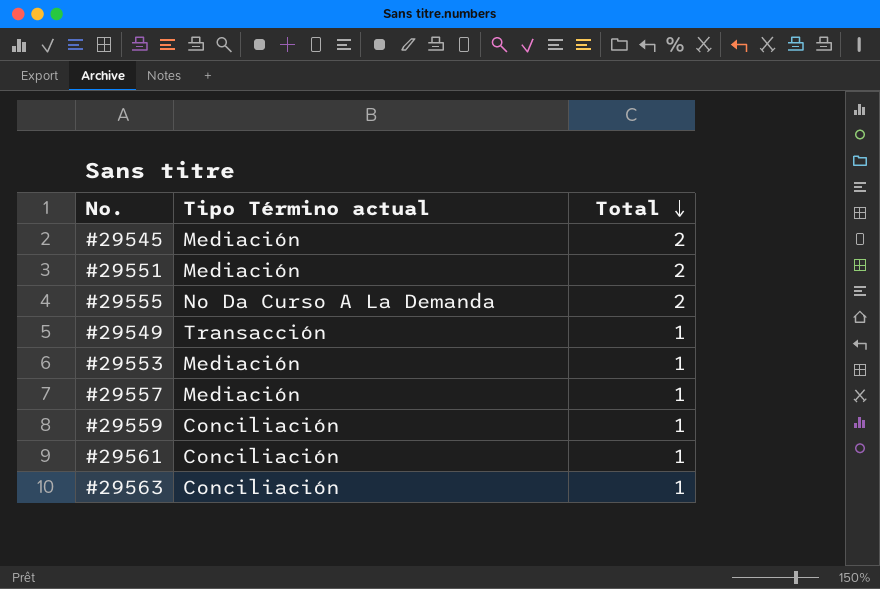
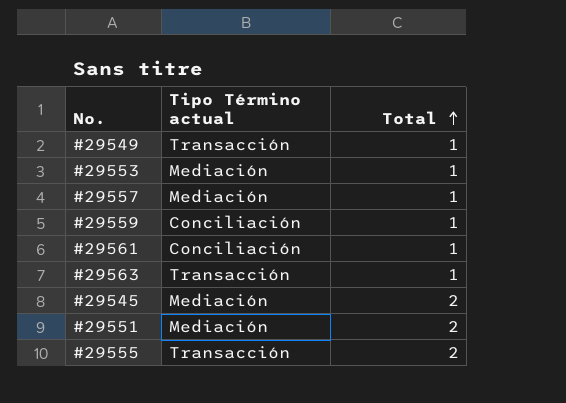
row order: Total descending -> Total ascending
#29563 | Tipo Término actual: Conciliación -> Transacción
#29555 | Tipo Término actual: No Da Curso A La Demanda -> Transacción

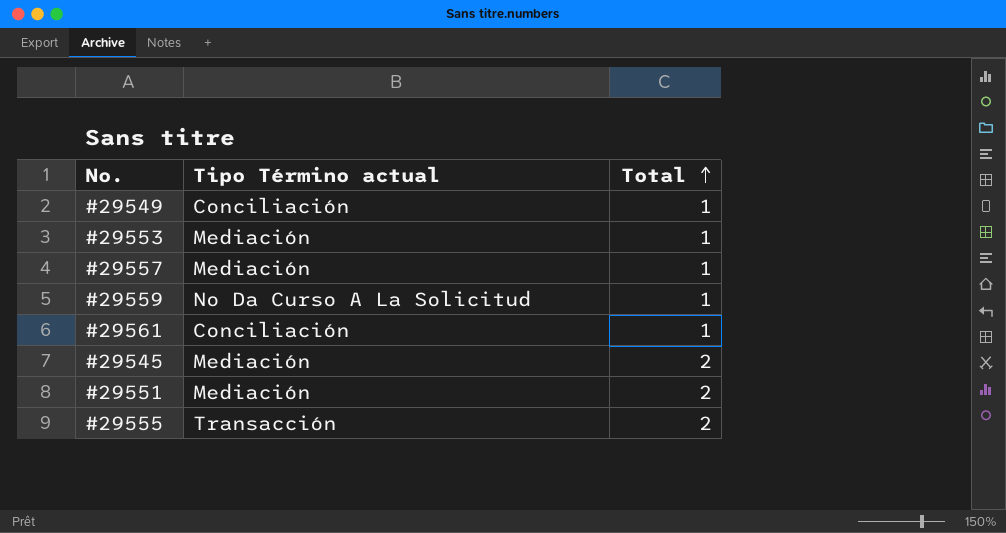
row #29563: Transacción | 1 -> none
#29549 | Tipo Término actual: Transacción -> Conciliación
#29559 | Tipo Término actual: Conciliación -> No Da Curso A La Solicitud

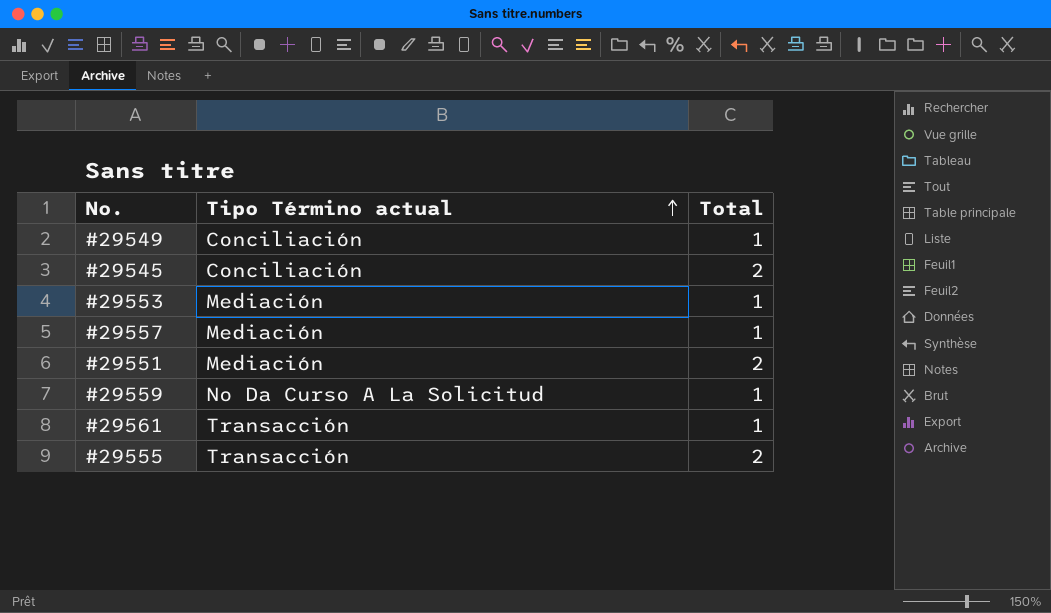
row order: Total ascending -> Tipo Término actual ascending
#29545 | Tipo Término actual: Mediación -> Conciliación
#29561 | Tipo Término actual: Conciliación -> Transacción

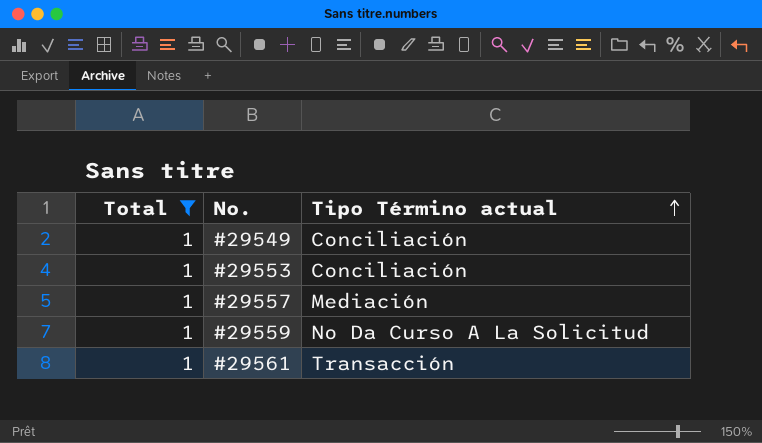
filter: none -> Total = 1
column Total | position: 3 -> 1
#29553 | Tipo Término actual: Mediación -> Conciliación

